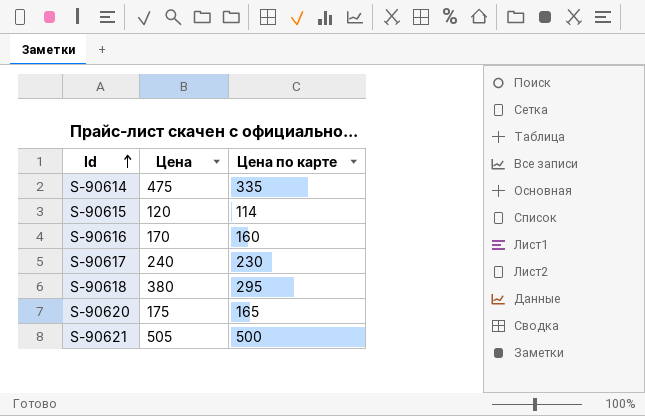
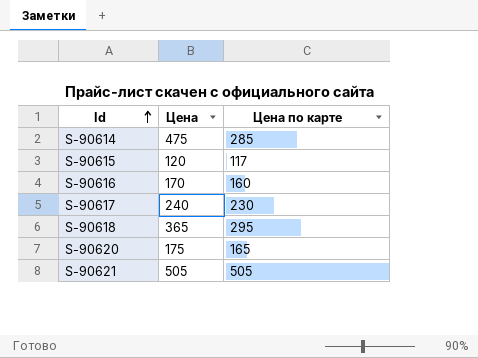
S-90614 | Цена по карте: 335 -> 285
S-90615 | Цена по карте: 114 -> 117
S-90618 | Цена: 380 -> 365
S-90621 | Цена по карте: 500 -> 505

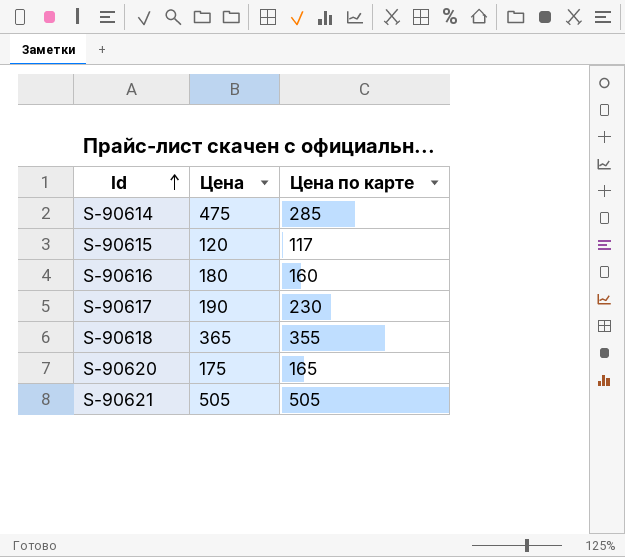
S-90616 | Цена: 170 -> 180
S-90617 | Цена: 240 -> 190
S-90618 | Цена по карте: 295 -> 355

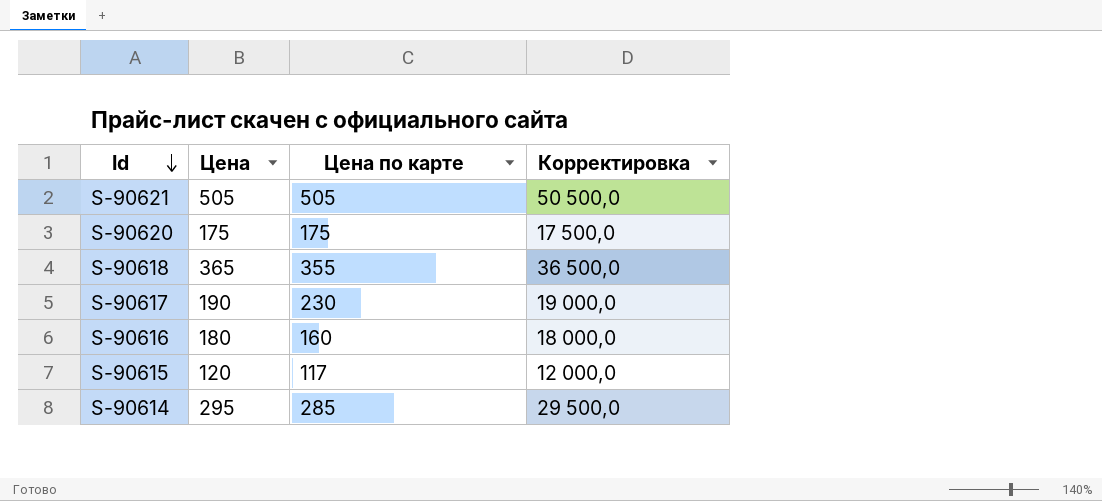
row order: Id ascending -> Id descending
column Корректировка | formula: none -> [Цена] * 100
S-90620 | Цена по карте: 165 -> 175
S-90614 | Цена: 475 -> 295

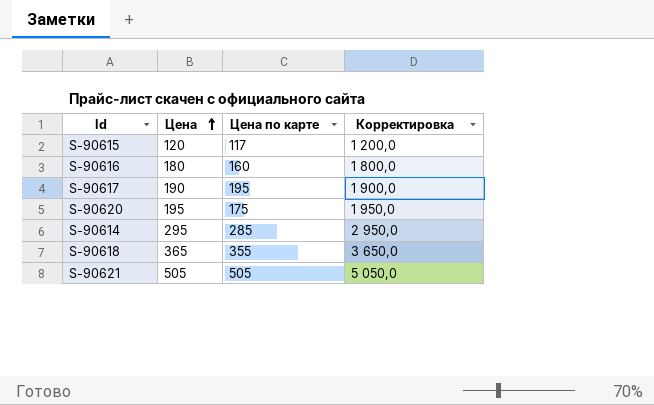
row order: Id descending -> Цена ascending
column Корректировка | formula: [Цена] * 100 -> [Цена] * 10
S-90617 | Цена по карте: 230 -> 195
S-90620 | Цена: 175 -> 195

